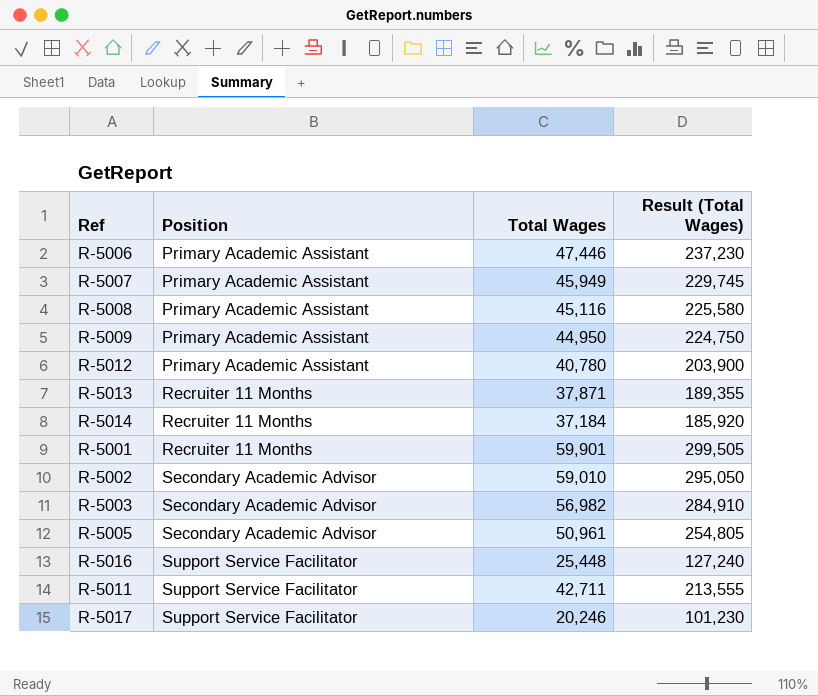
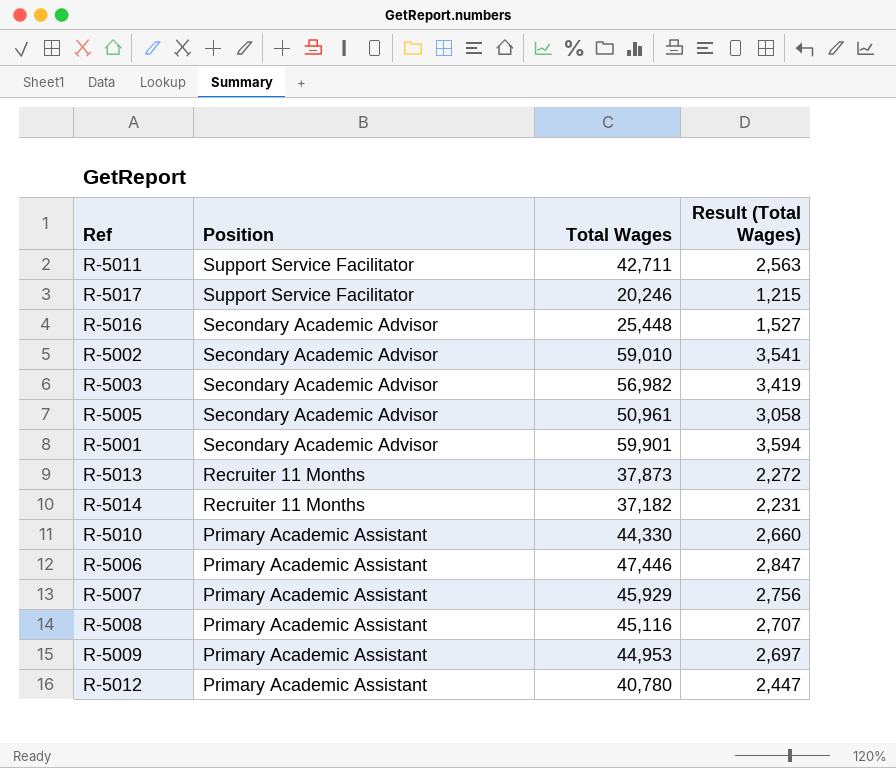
row order: Position ascending -> Position descending
column Result (Total Wages) | formula: [Total Wages] * 5 -> [Total Wages] * 0.06
R-5016 | Position: Support Service Facilitator -> Secondary Academic Advisor
R-5001 | Position: Recruiter 11 Months -> Secondary Academic Advisor
R-5013 | Total Wages: 37,871 -> 37,873
R-5014 | Total Wages: 37,184 -> 37,182
row R-5010: none -> Primary Academic Assistant | 44,330 | 2,660
R-5007 | Total Wages: 45,949 -> 45,929
R-5009 | Total Wages: 44,950 -> 44,953

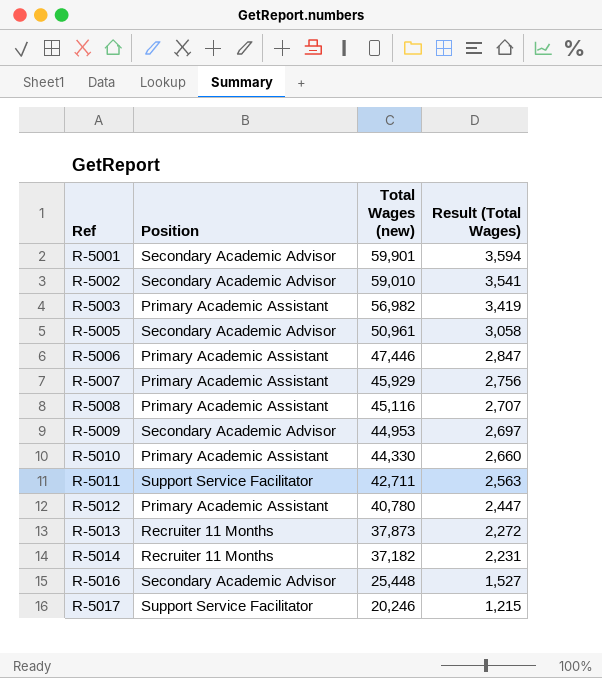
row order: Position descending -> Ref ascending
column name: Total Wages -> Total Wages (new)
R-5003 | Position: Secondary Academic Advisor -> Primary Academic Assistant
R-5009 | Position: Primary Academic Assistant -> Secondary Academic Advisor

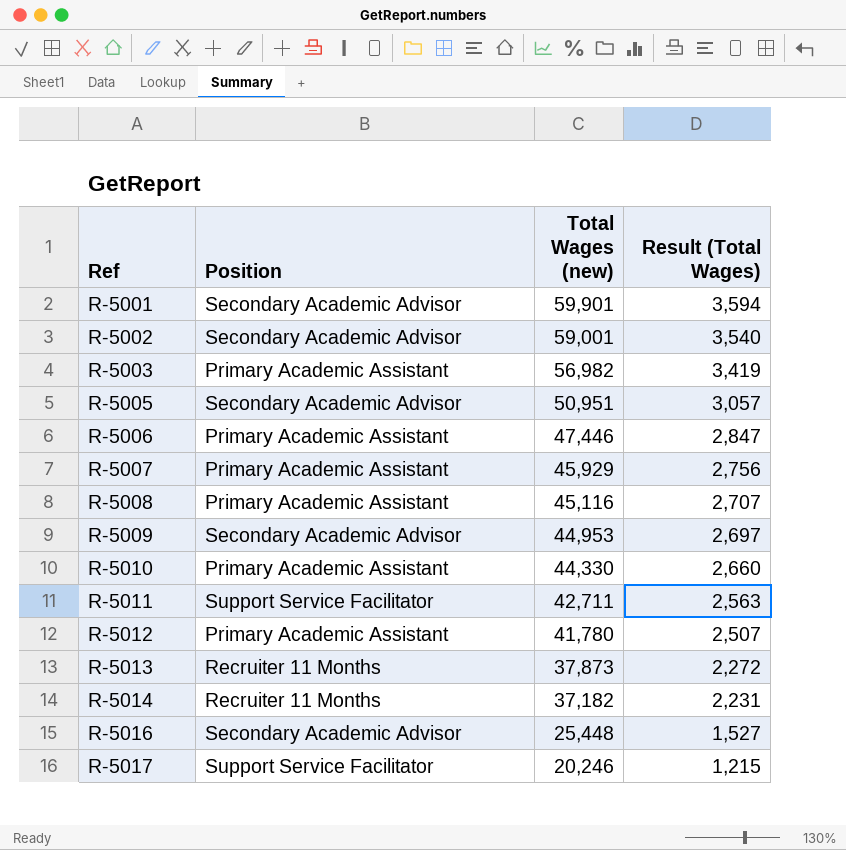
R-5002 | Total Wages (new): 59,010 -> 59,001
R-5002 | Result (Total Wages): 3,541 -> 3,540
R-5005 | Total Wages (new): 50,961 -> 50,951
R-5005 | Result (Total Wages): 3,058 -> 3,057
R-5012 | Total Wages (new): 40,780 -> 41,780
R-5012 | Result (Total Wages): 2,447 -> 2,507

